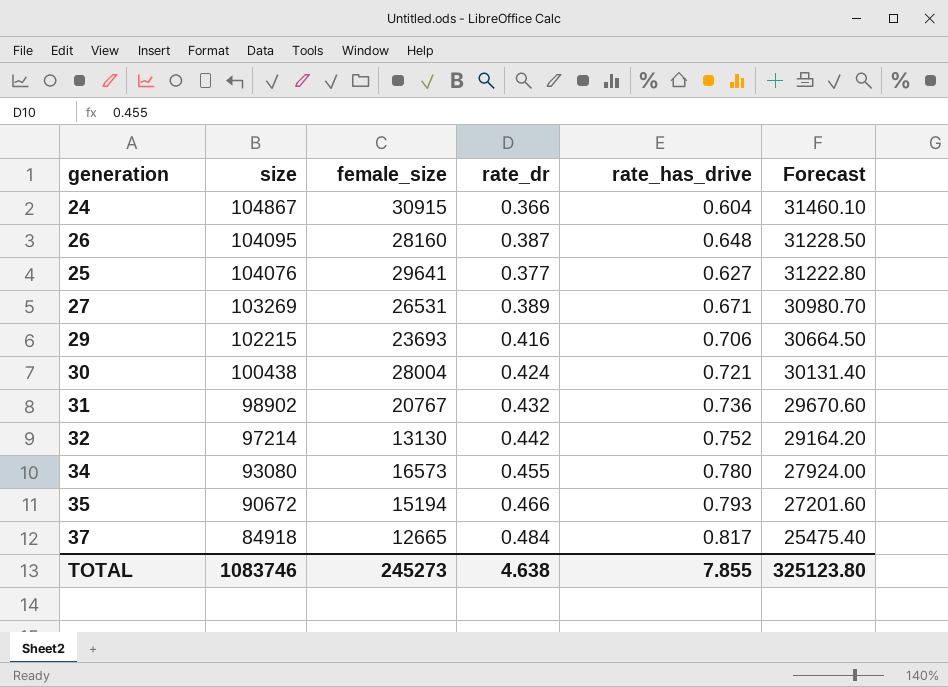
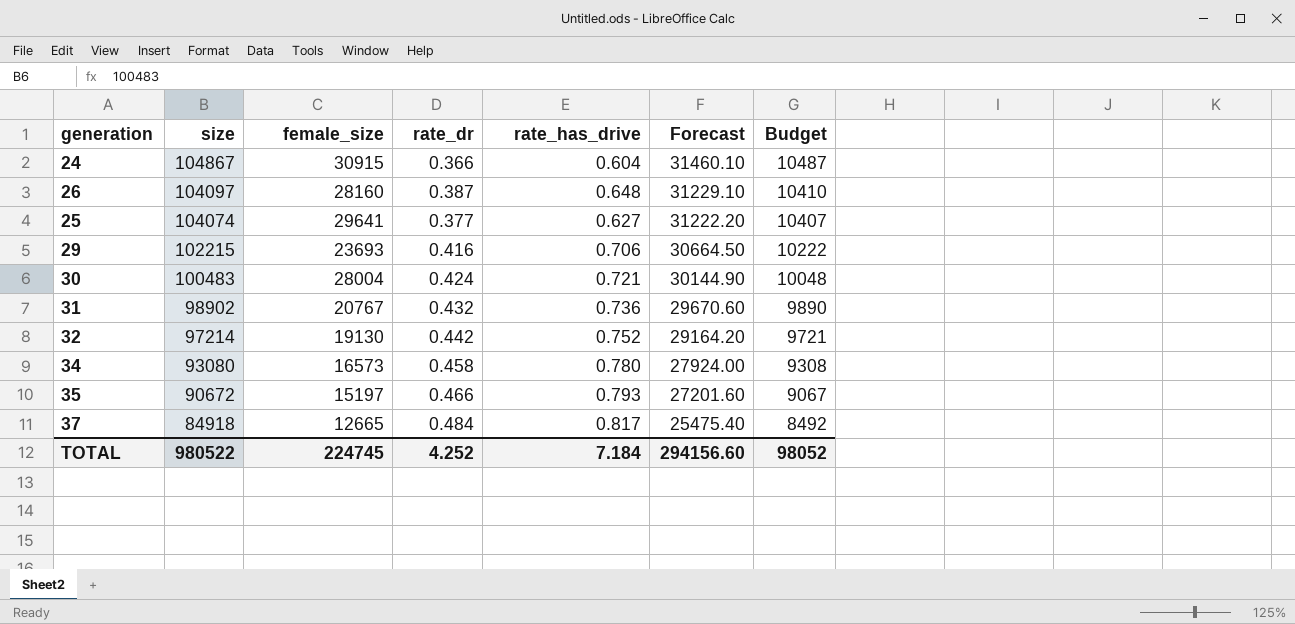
column Budget | formula: none -> [size] * 0.1
row 27: 103269 | 26531 | 0.389 | 0.671 | 30980.70 -> none
26 | size: 104095 -> 104097
26 | Forecast: 31228.50 -> 31229.10
25 | size: 104076 -> 104074
25 | Forecast: 31222.80 -> 31222.20
30 | size: 100438 -> 100483
30 | Forecast: 30131.40 -> 30144.90
32 | female_size: 13130 -> 19130
34 | rate_dr: 0.455 -> 0.458
35 | female_size: 15194 -> 15197
TOTAL | size: 1083746 -> 980522
TOTAL | female_size: 245273 -> 224745
TOTAL | rate_dr: 4.638 -> 4.252
TOTAL | rate_has_drive: 7.855 -> 7.184
TOTAL | Forecast: 325123.80 -> 294156.60

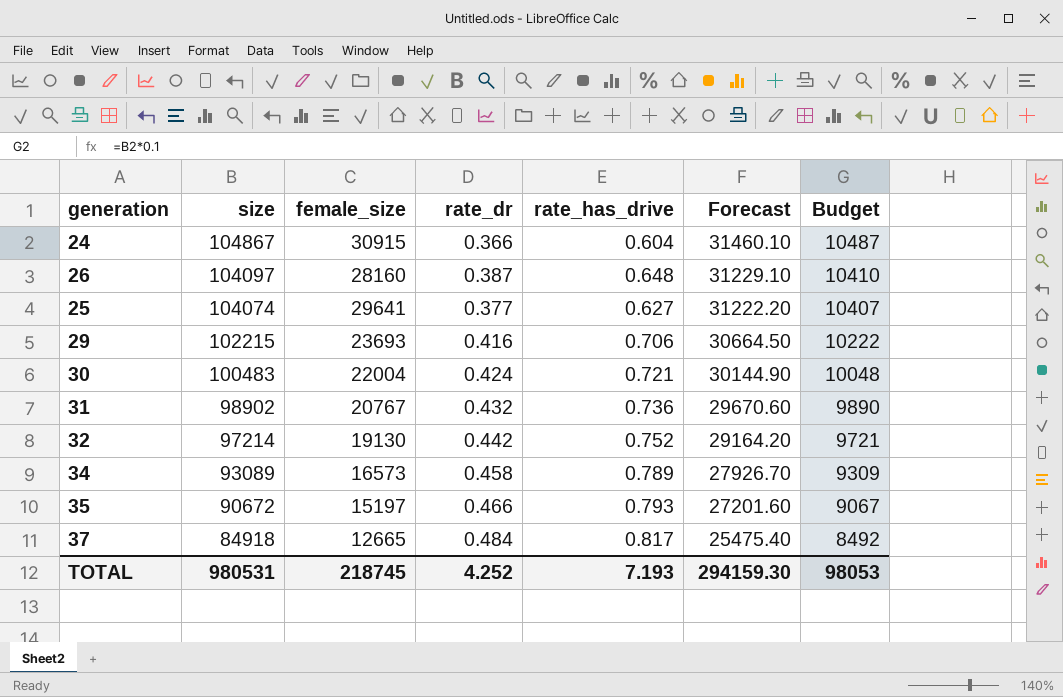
30 | female_size: 28004 -> 22004
34 | size: 93080 -> 93089
34 | rate_has_drive: 0.780 -> 0.789
34 | Forecast: 27924.00 -> 27926.70
34 | Budget: 9308 -> 9309
TOTAL | size: 980522 -> 980531
TOTAL | female_size: 224745 -> 218745
TOTAL | rate_has_drive: 7.184 -> 7.193
TOTAL | Forecast: 294156.60 -> 294159.30
TOTAL | Budget: 98052 -> 98053

